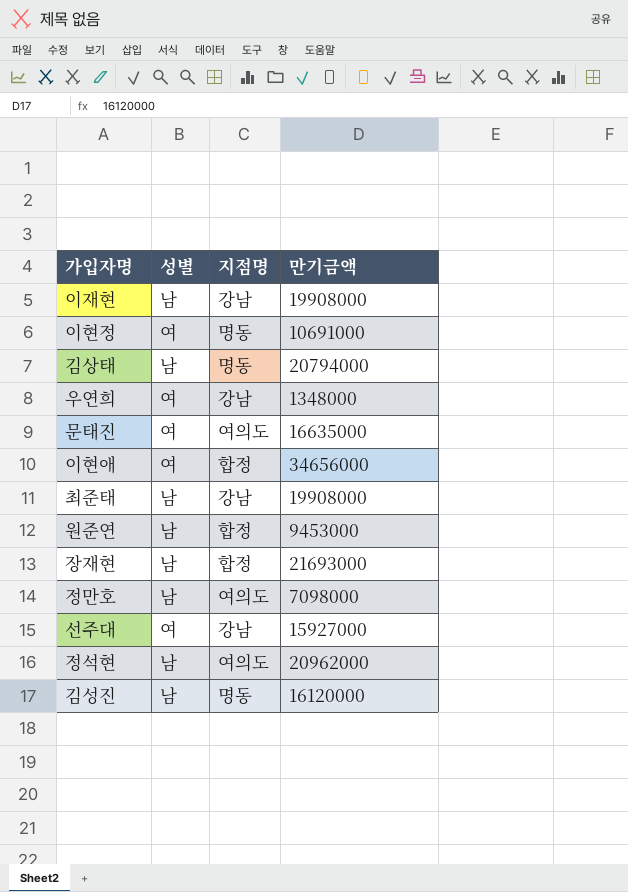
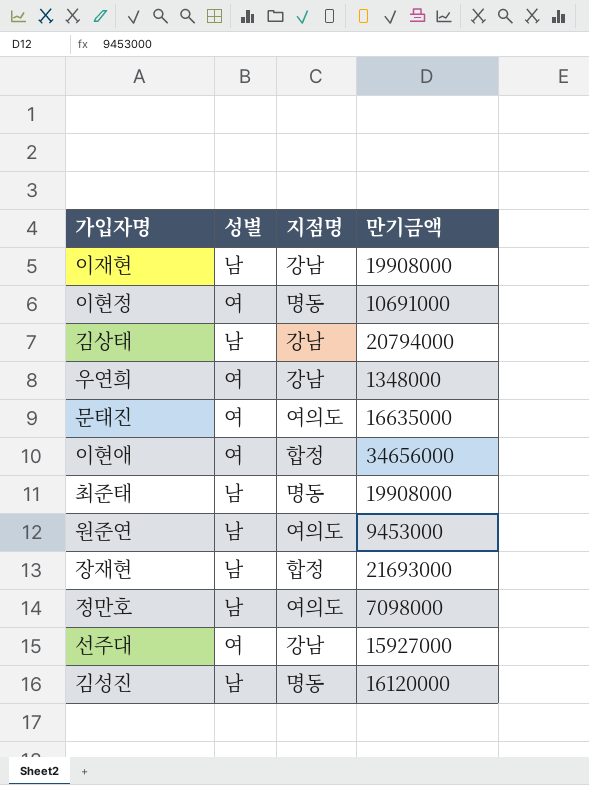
row 정석현: 남 | 여의도 | 20962000 -> none
김상태 | 지점명: 명동 -> 강남
최준태 | 지점명: 강남 -> 명동
원준연 | 지점명: 합정 -> 여의도

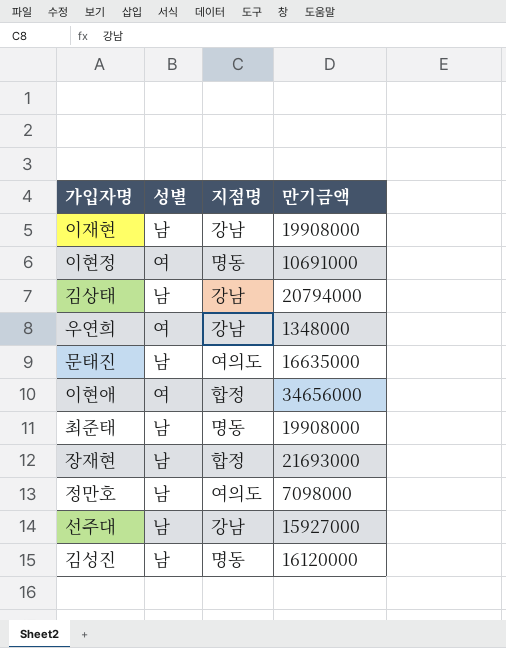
row 원준연: 남 | 여의도 | 9453000 -> none
문태진 | 성별: 여 -> 남
선주대 | 성별: 여 -> 남

